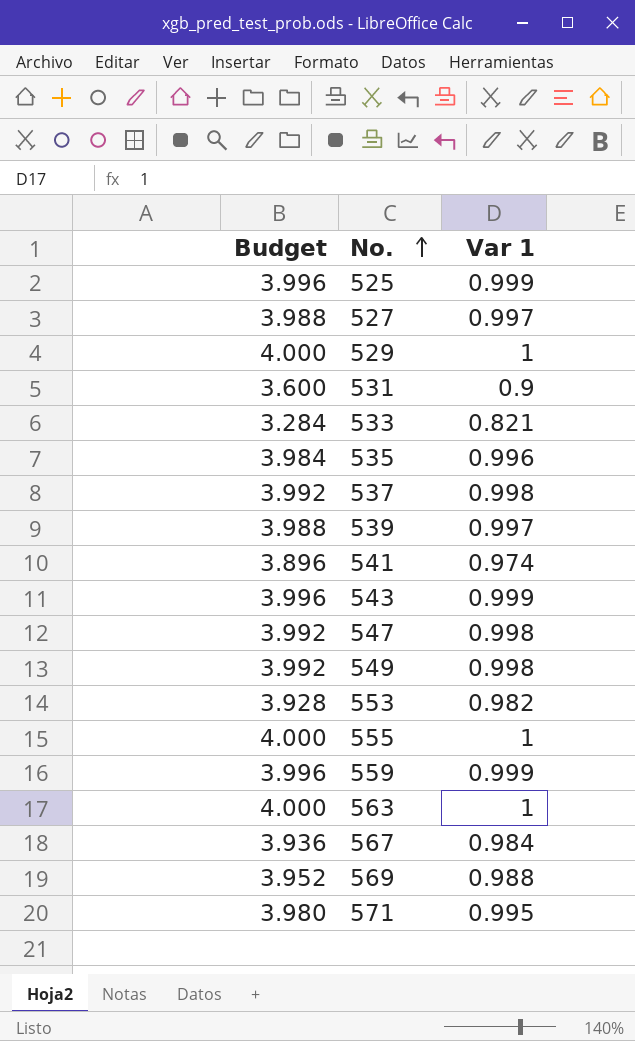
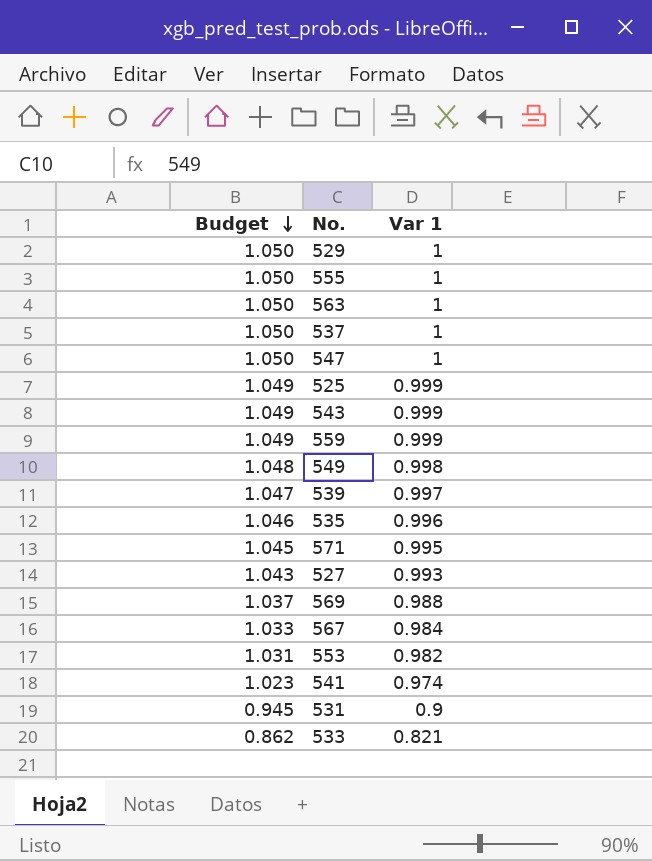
row order: No. ascending -> Budget descending
column Budget | formula: [Var 1] * 4 -> [Var 1] * 1.05
537 | Var 1: 0.998 -> 1
547 | Var 1: 0.998 -> 1
527 | Var 1: 0.997 -> 0.993

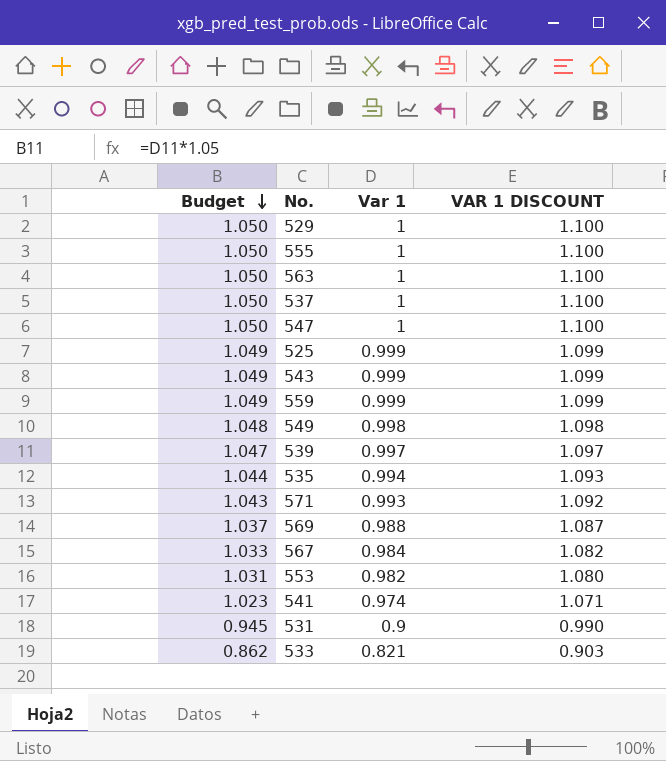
column VAR 1 DISCOUNT | formula: none -> [Var 1] * 1.1
row 527: 1.043 | 0.993 -> none
535 | Budget: 1.046 -> 1.044
535 | Var 1: 0.996 -> 0.994
571 | Budget: 1.045 -> 1.043
571 | Var 1: 0.995 -> 0.993

